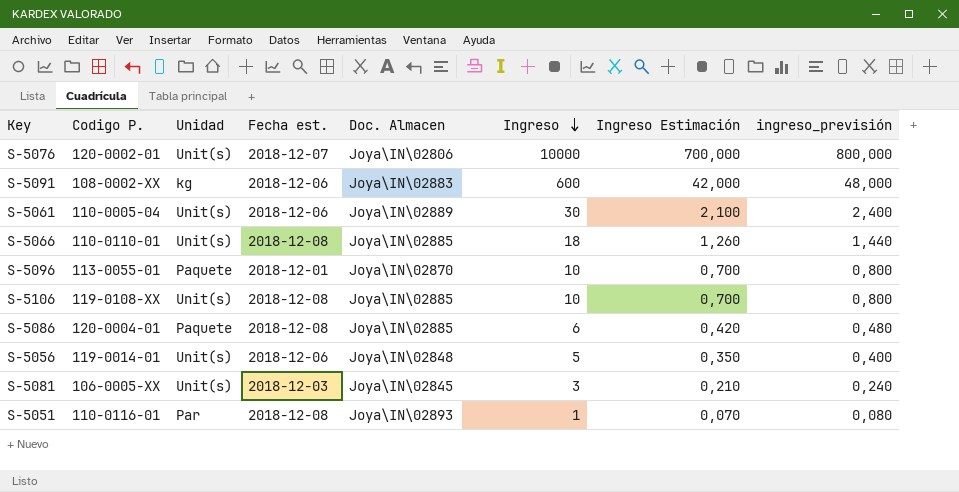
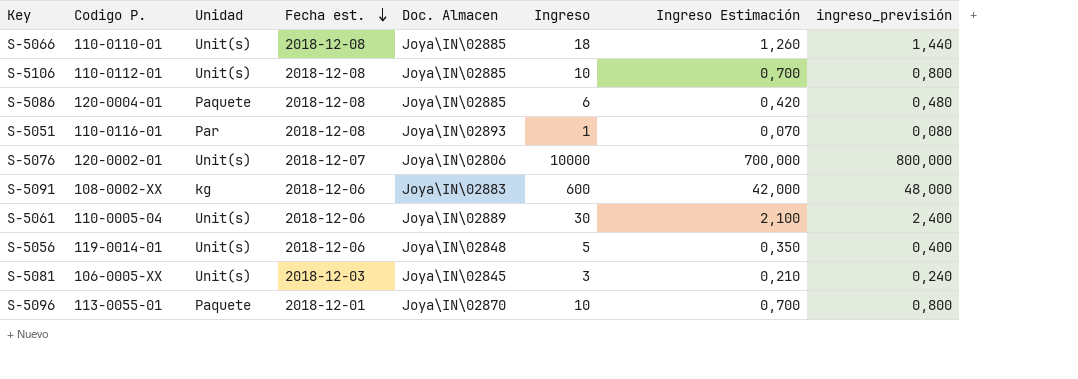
row order: Ingreso descending -> Fecha est. descending
S-5106 | Codigo P.: 119-0108-XX -> 110-0112-01

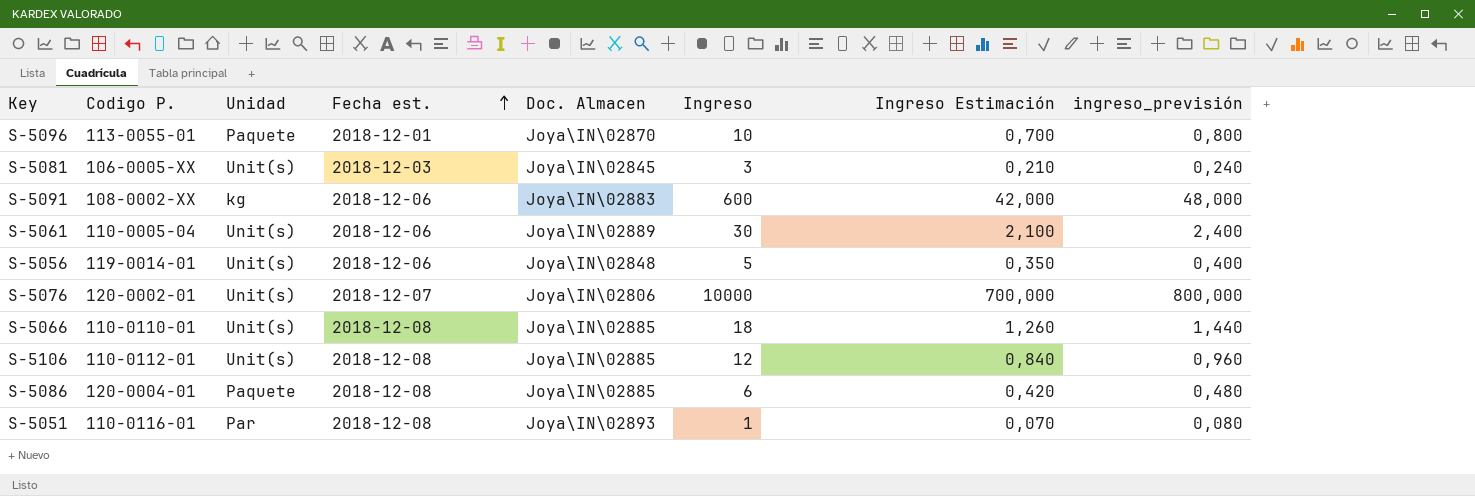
row order: Fecha est. descending -> Fecha est. ascending
S-5106 | Ingreso: 10 -> 12
S-5106 | Ingreso Estimación: 0,700 -> 0,840
S-5106 | ingreso_previsión: 0,800 -> 0,960

